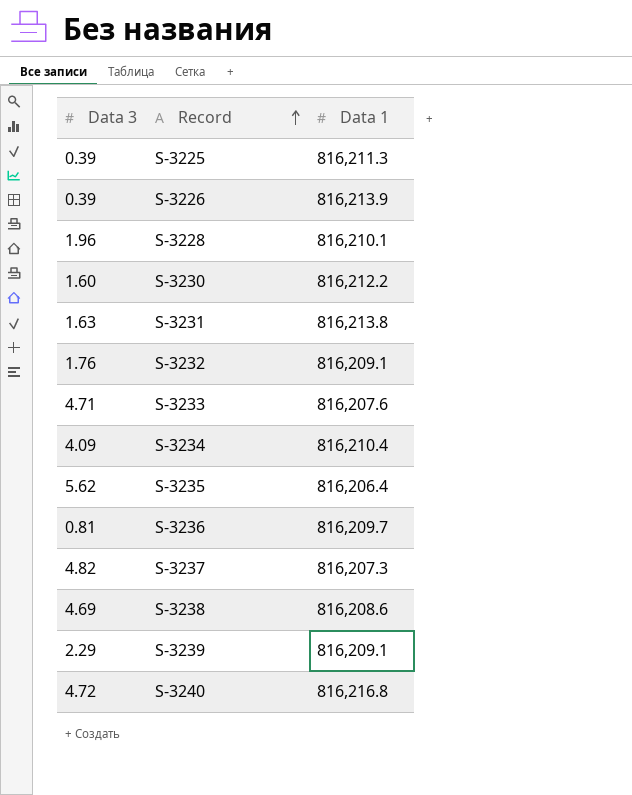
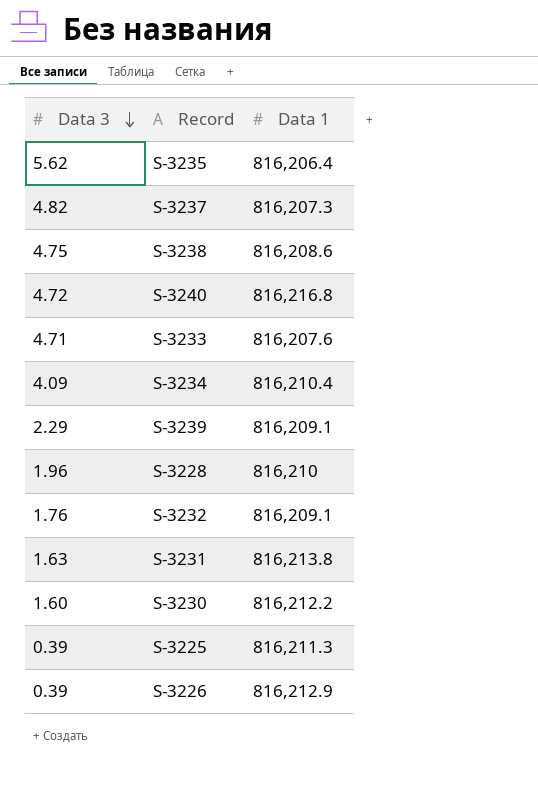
row order: Record ascending -> Data 3 descending
row S-3236: 0.81 | 816,209.7 -> none
S-3238 | Data 3: 4.69 -> 4.75
S-3228 | Data 1: 816,210.1 -> 816,210
S-3226 | Data 1: 816,213.9 -> 816,212.9

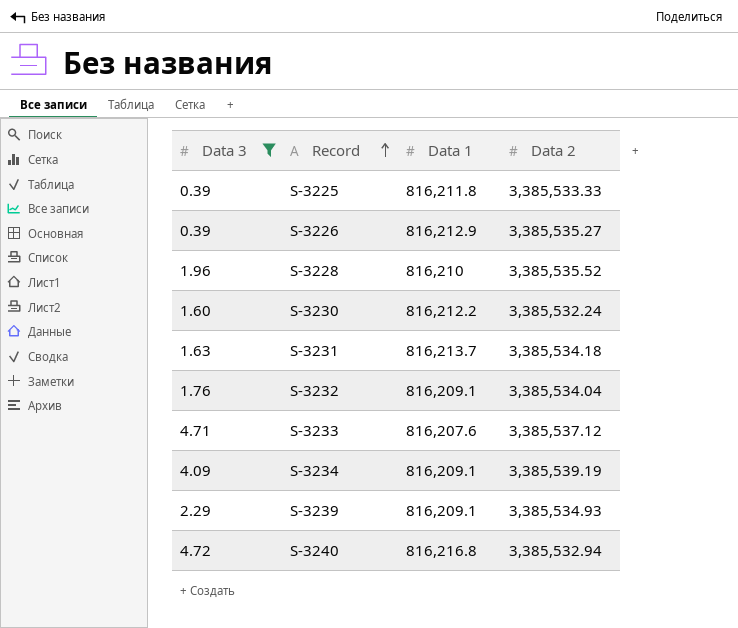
filter: none -> Data 3 <= 4.72
row order: Data 3 descending -> Record ascending
column Data 2 | position: none -> 4
S-3225 | Data 1: 816,211.3 -> 816,211.8
S-3231 | Data 1: 816,213.8 -> 816,213.7
S-3234 | Data 1: 816,210.4 -> 816,209.1

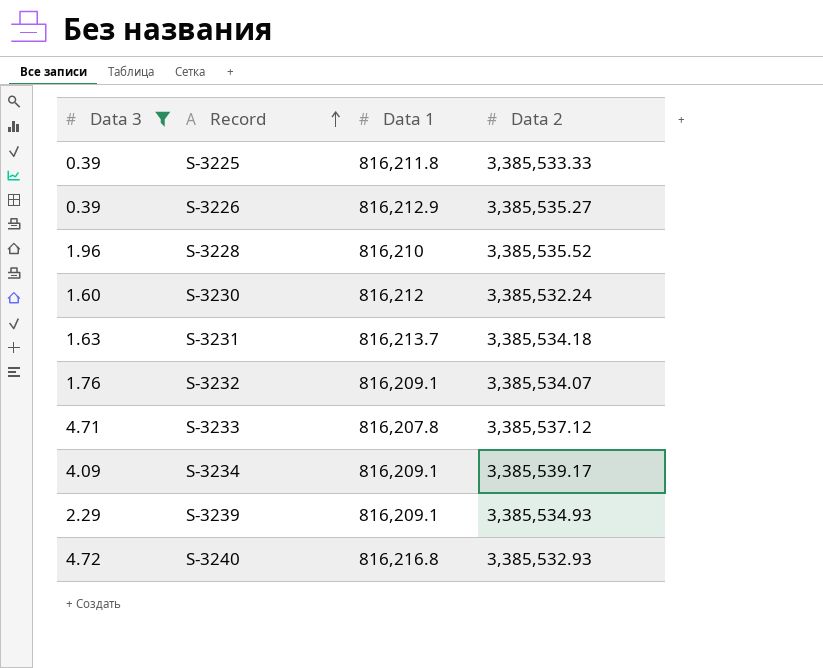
S-3230 | Data 1: 816,212.2 -> 816,212
S-3232 | Data 2: 3,385,534.04 -> 3,385,534.07
S-3233 | Data 1: 816,207.6 -> 816,207.8
S-3234 | Data 2: 3,385,539.19 -> 3,385,539.17
S-3240 | Data 2: 3,385,532.94 -> 3,385,532.93

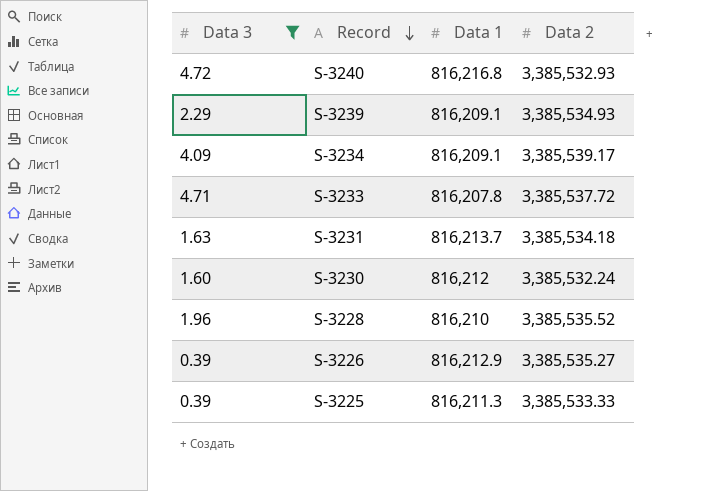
row order: Record ascending -> Record descending
row S-3232: 1.76 | 816,209.1 | 3,385,534.07 -> none
S-3233 | Data 2: 3,385,537.12 -> 3,385,537.72
S-3225 | Data 1: 816,211.8 -> 816,211.3

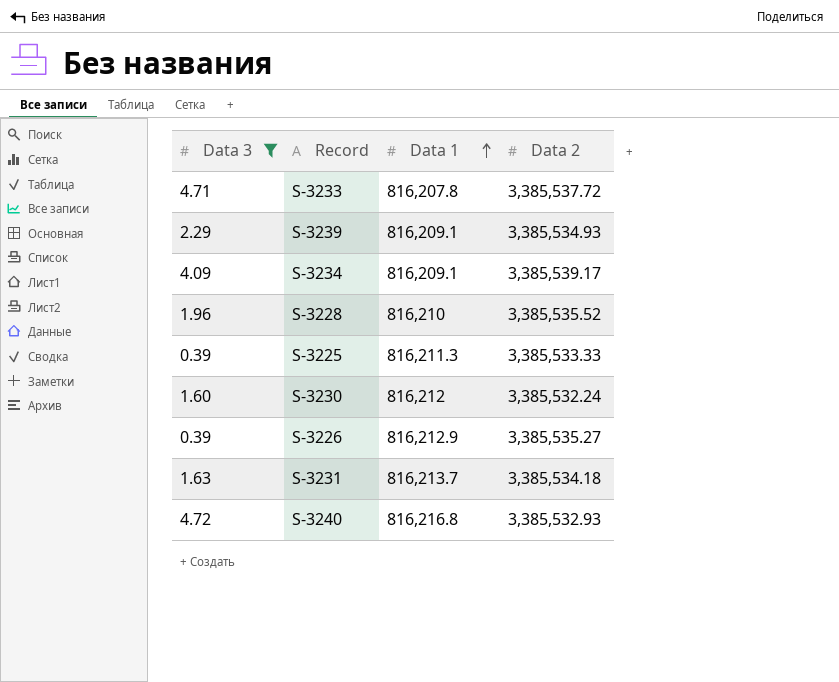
row order: Record descending -> Data 1 ascending

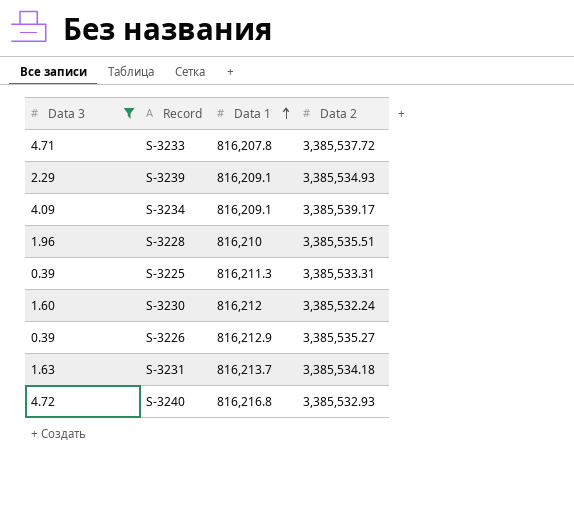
S-3228 | Data 2: 3,385,535.52 -> 3,385,535.51
S-3225 | Data 2: 3,385,533.33 -> 3,385,533.31

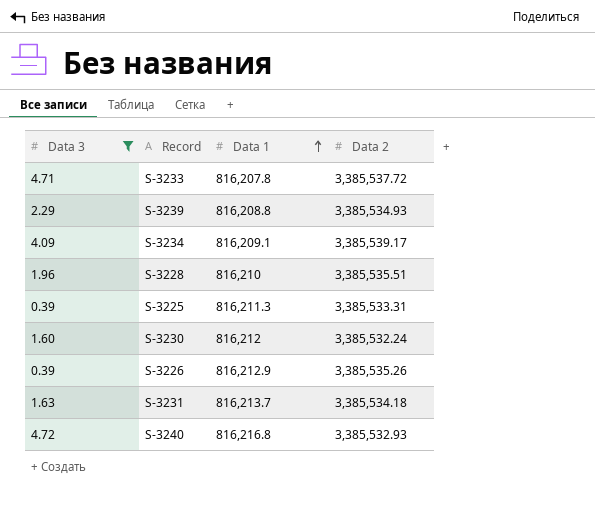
S-3239 | Data 1: 816,209.1 -> 816,208.8
S-3226 | Data 2: 3,385,535.27 -> 3,385,535.26

